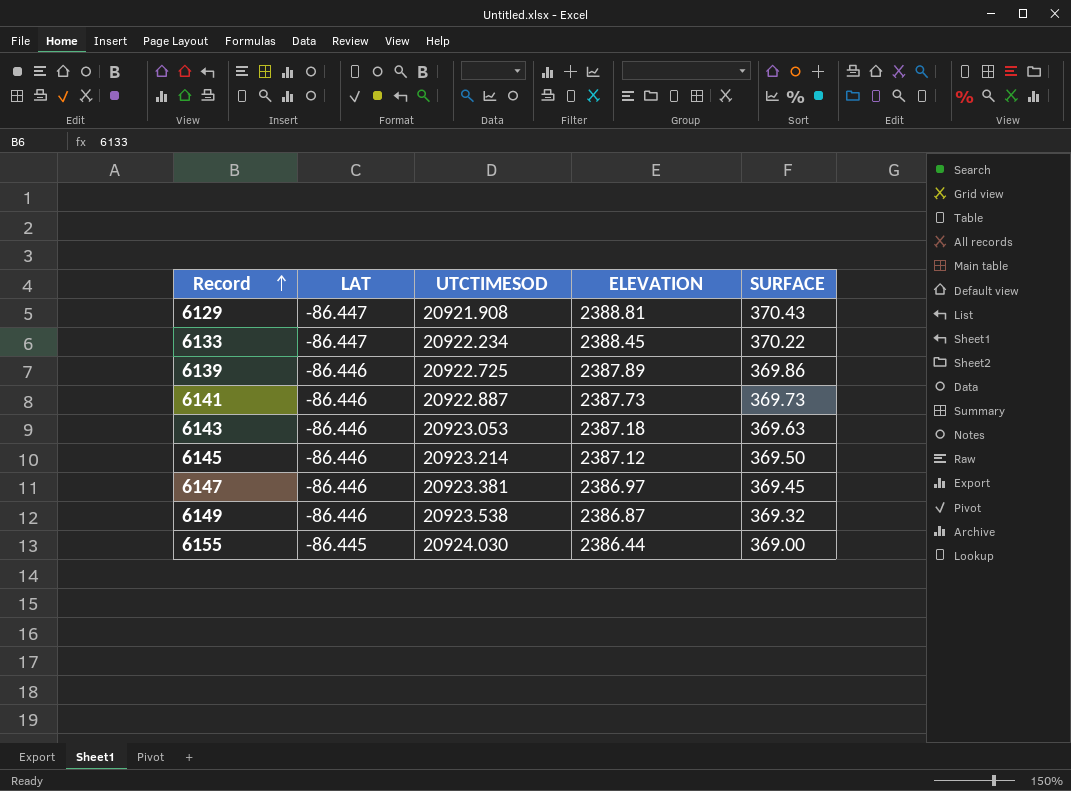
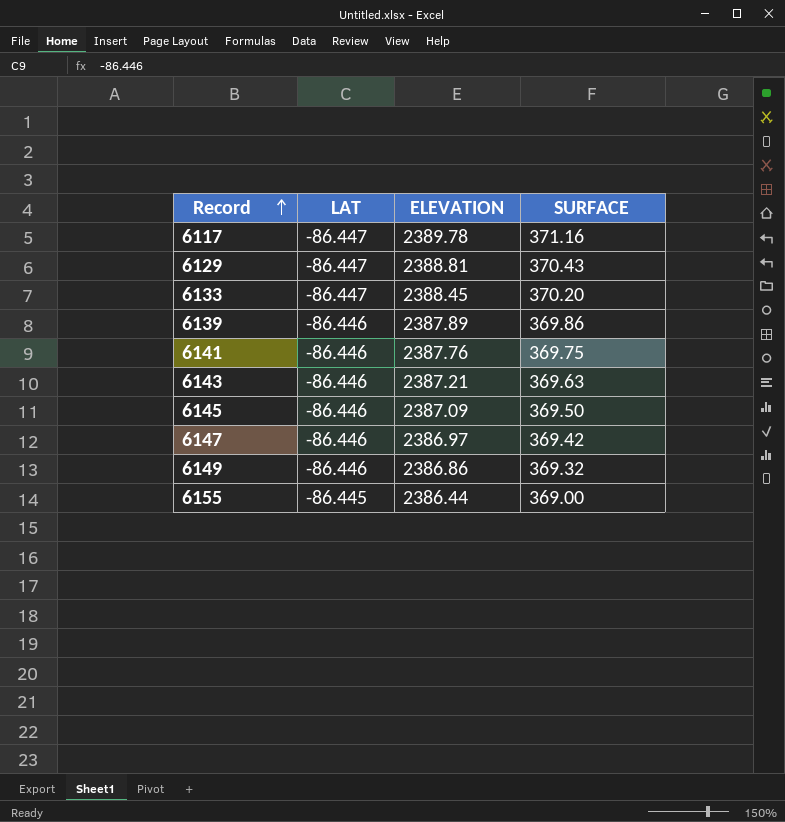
column UTCTIMESOD | position: 3 -> none
row 6117: none -> -86.447 | 2389.78 | 371.16
6133 | SURFACE: 370.22 -> 370.20
6141 | ELEVATION: 2387.73 -> 2387.76
6141 | SURFACE: 369.73 -> 369.75
6143 | ELEVATION: 2387.18 -> 2387.21
6145 | ELEVATION: 2387.12 -> 2387.09
6147 | SURFACE: 369.45 -> 369.42
6149 | ELEVATION: 2386.87 -> 2386.86

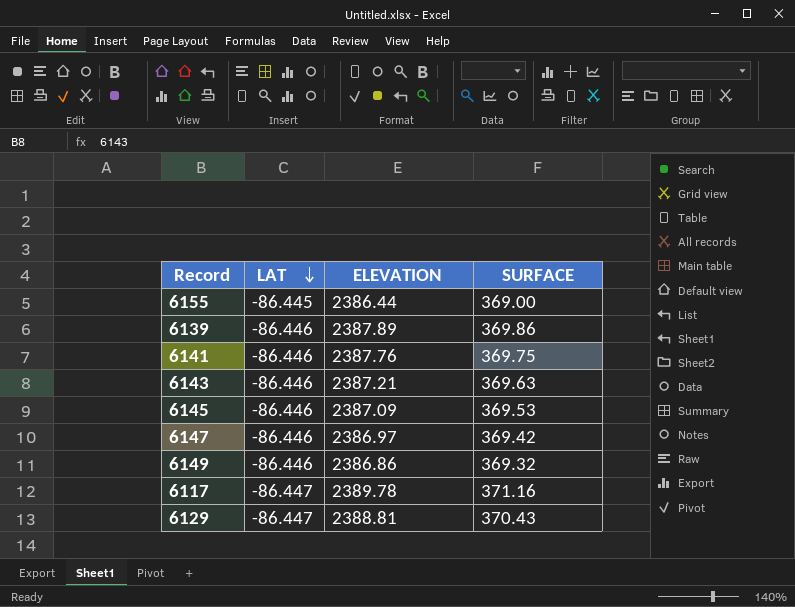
row order: Record ascending -> LAT descending
row 6133: -86.447 | 2388.45 | 370.20 -> none
6145 | SURFACE: 369.50 -> 369.53

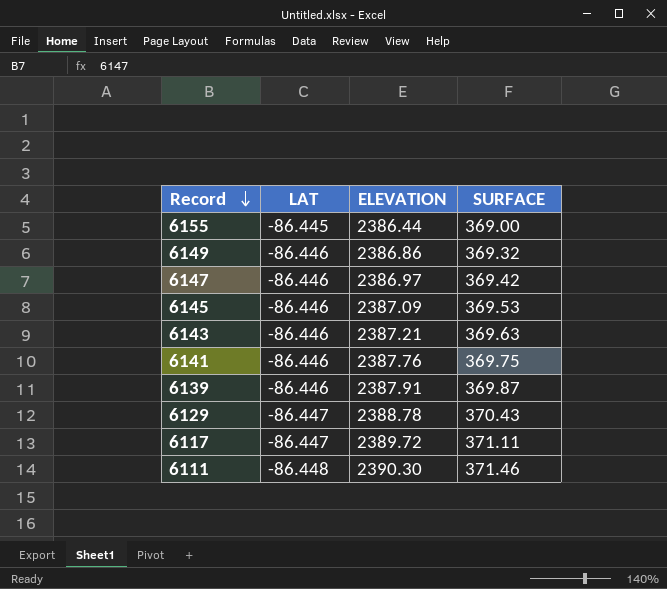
row order: LAT descending -> Record descending
6139 | ELEVATION: 2387.89 -> 2387.91
6139 | SURFACE: 369.86 -> 369.87
6129 | ELEVATION: 2388.81 -> 2388.78
6117 | ELEVATION: 2389.78 -> 2389.72
6117 | SURFACE: 371.16 -> 371.11
row 6111: none -> -86.448 | 2390.30 | 371.46

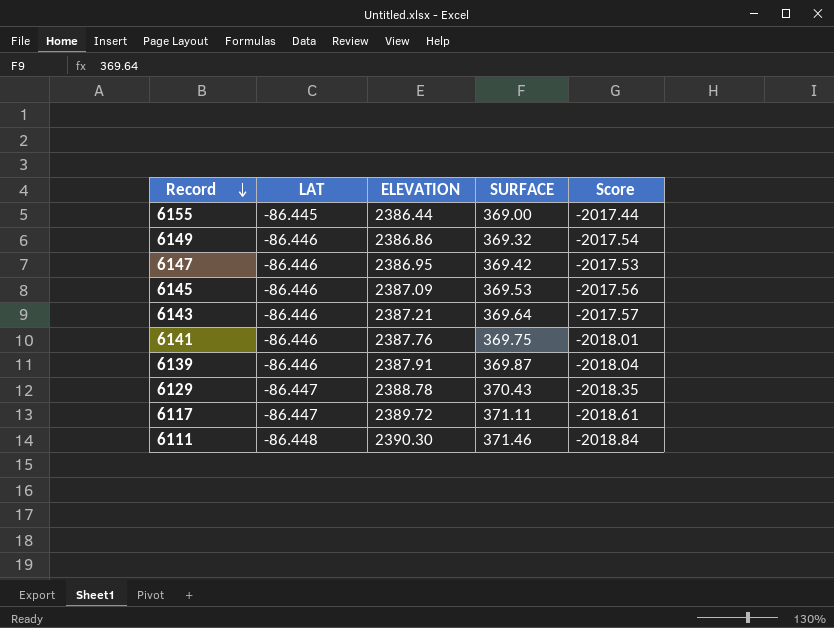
column Score | formula: none -> [SURFACE] - [ELEVATION]
6147 | ELEVATION: 2386.97 -> 2386.95
6143 | SURFACE: 369.63 -> 369.64

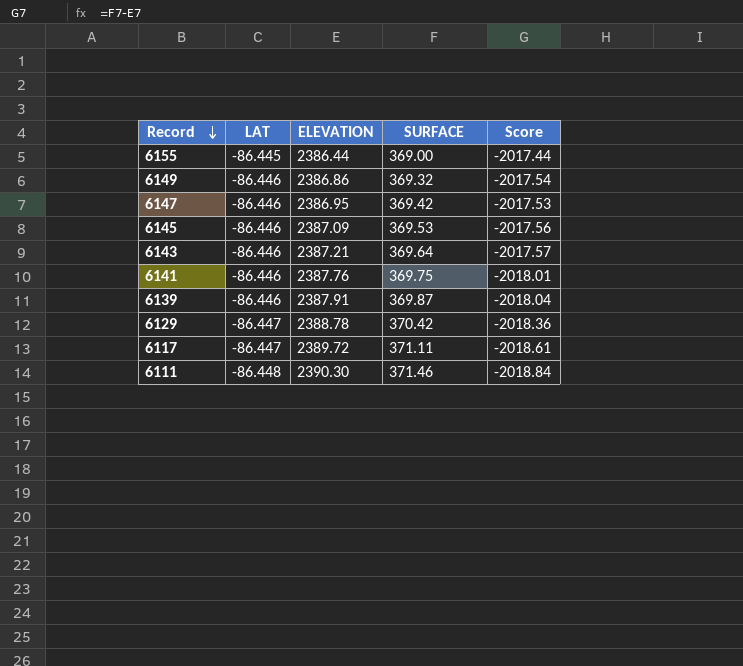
6129 | SURFACE: 370.43 -> 370.42
6129 | Score: -2018.35 -> -2018.36

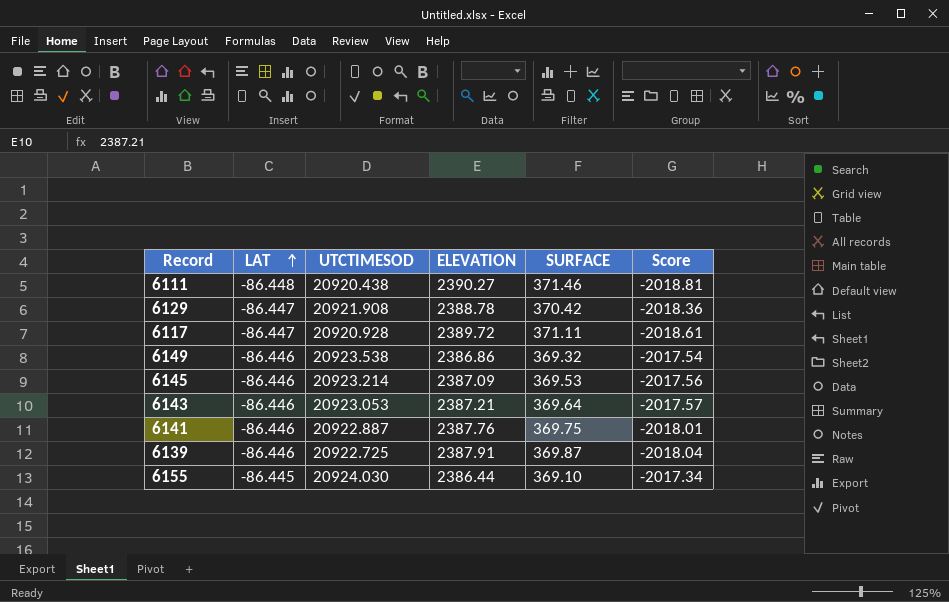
row order: Record descending -> LAT ascending
column UTCTIMESOD | position: none -> 3
row 6147: -86.446 | 2386.95 | 369.42 | -2017.53 -> none
6111 | ELEVATION: 2390.30 -> 2390.27
6111 | Score: -2018.84 -> -2018.81
6155 | SURFACE: 369.00 -> 369.10
6155 | Score: -2017.44 -> -2017.34

